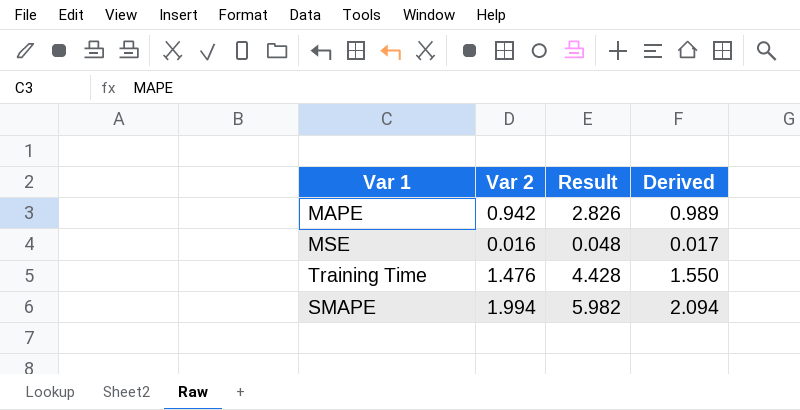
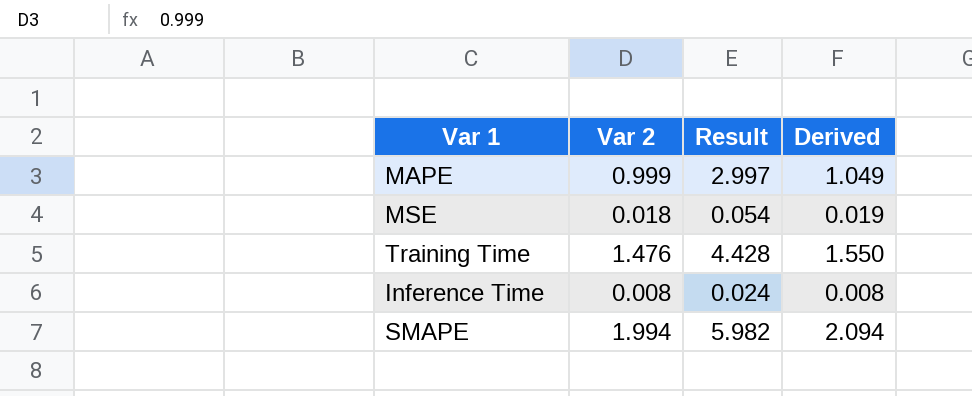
MAPE | Var 2: 0.942 -> 0.999
MAPE | Result: 2.826 -> 2.997
MAPE | Derived: 0.989 -> 1.049
MSE | Var 2: 0.016 -> 0.018
MSE | Result: 0.048 -> 0.054
MSE | Derived: 0.017 -> 0.019
row Inference Time: none -> 0.008 | 0.024 | 0.008

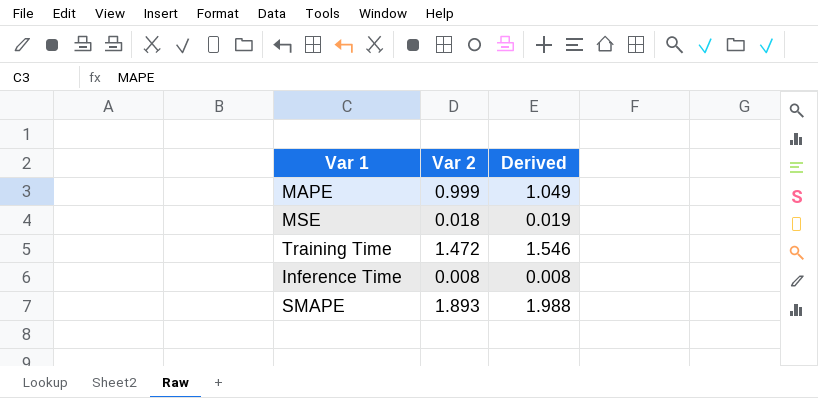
column Result | formula: [Var 2] * 3 -> none
Training Time | Var 2: 1.476 -> 1.472
Training Time | Derived: 1.550 -> 1.546
SMAPE | Var 2: 1.994 -> 1.893
SMAPE | Derived: 2.094 -> 1.988

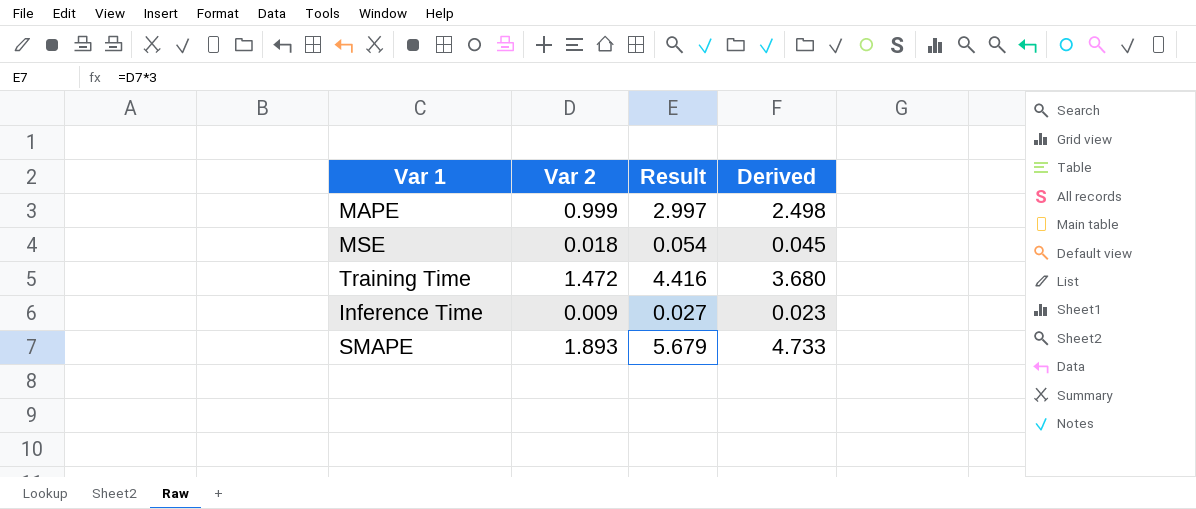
column Result | formula: none -> [Var 2] * 3
column Derived | formula: [Var 2] * 1.05 -> [Var 2] * 2.5
Inference Time | Var 2: 0.008 -> 0.009

